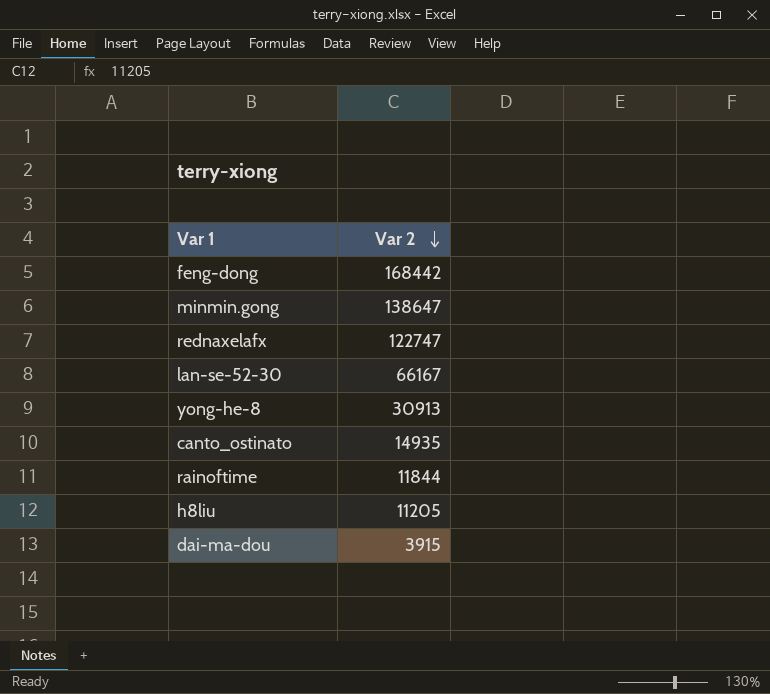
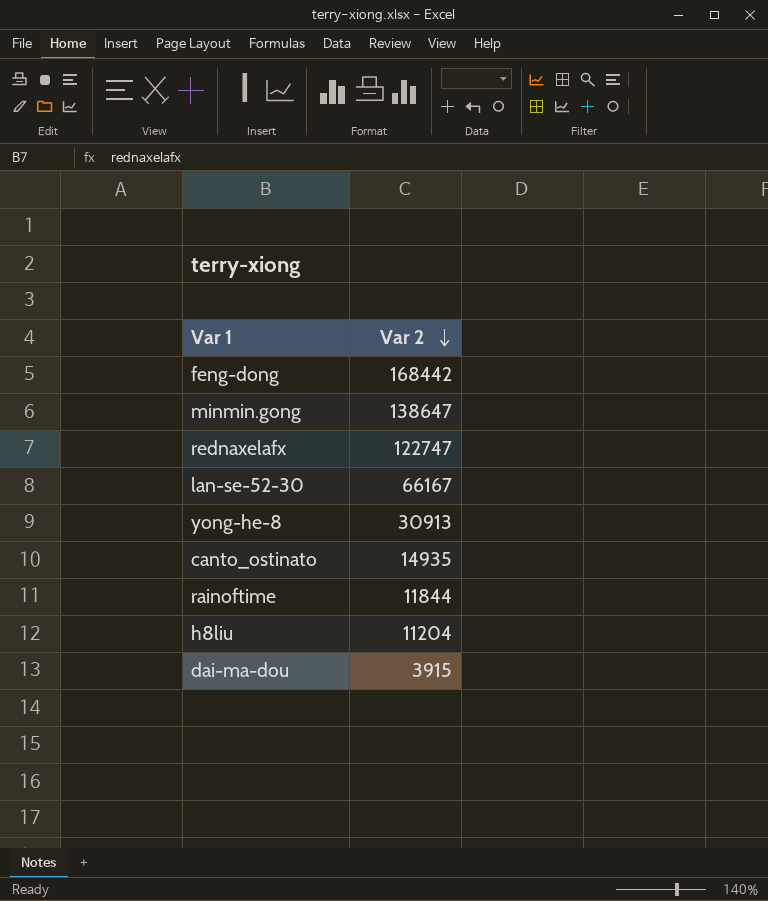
h8liu | Var 2: 11205 -> 11204

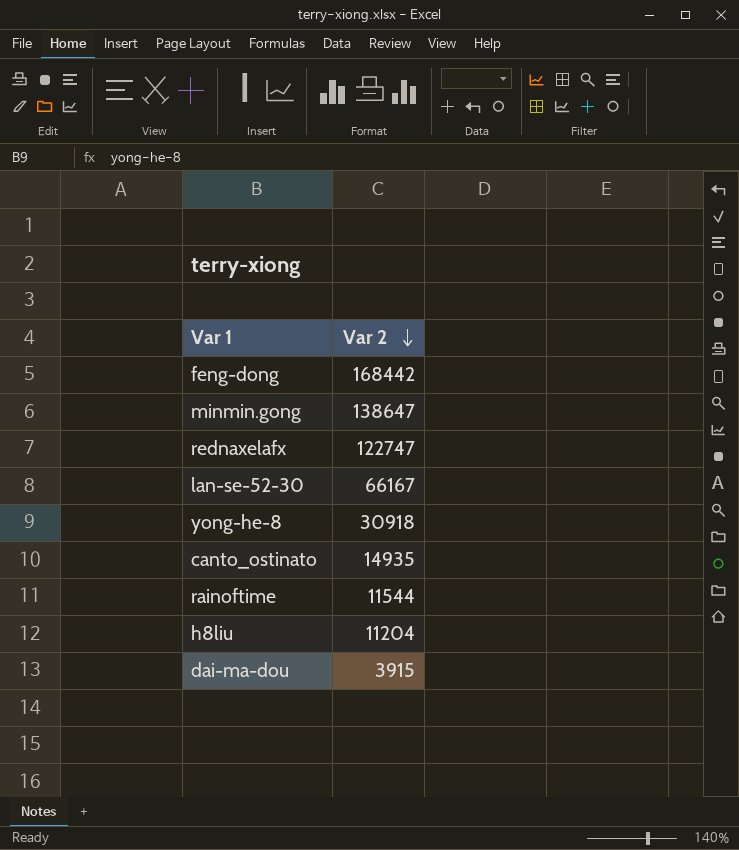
yong-he-8 | Var 2: 30913 -> 30918
rainoftime | Var 2: 11844 -> 11544

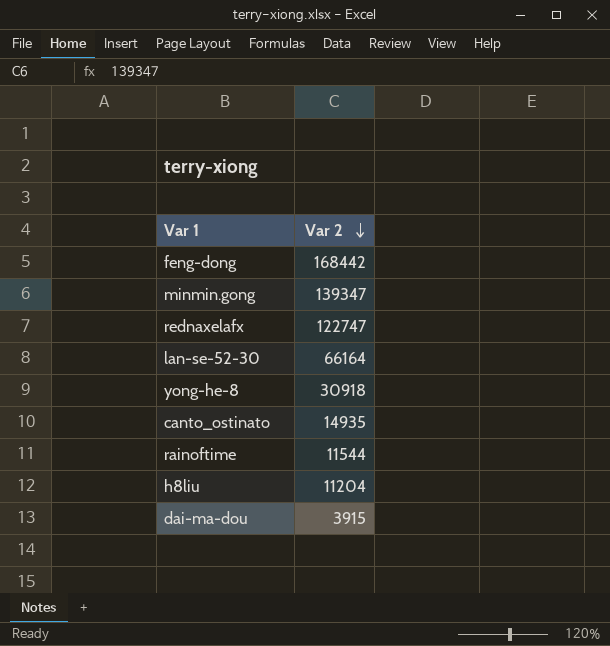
minmin.gong | Var 2: 138647 -> 139347
lan-se-52-30 | Var 2: 66167 -> 66164

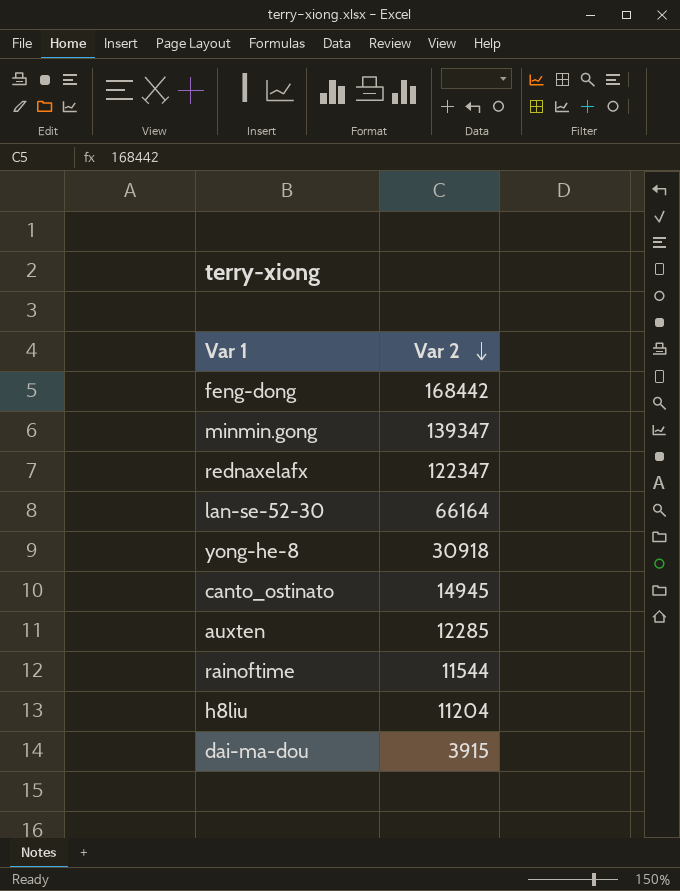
rednaxelafx | Var 2: 122747 -> 122347
canto_ostinato | Var 2: 14935 -> 14945
row auxten: none -> 12285

